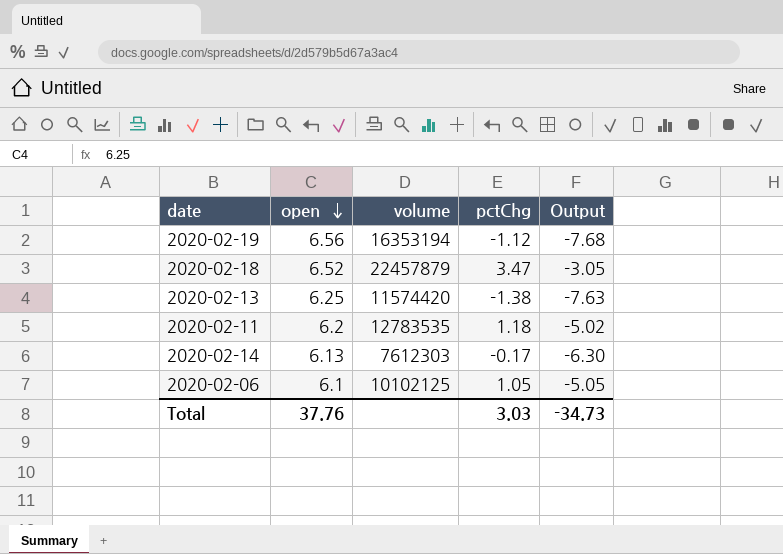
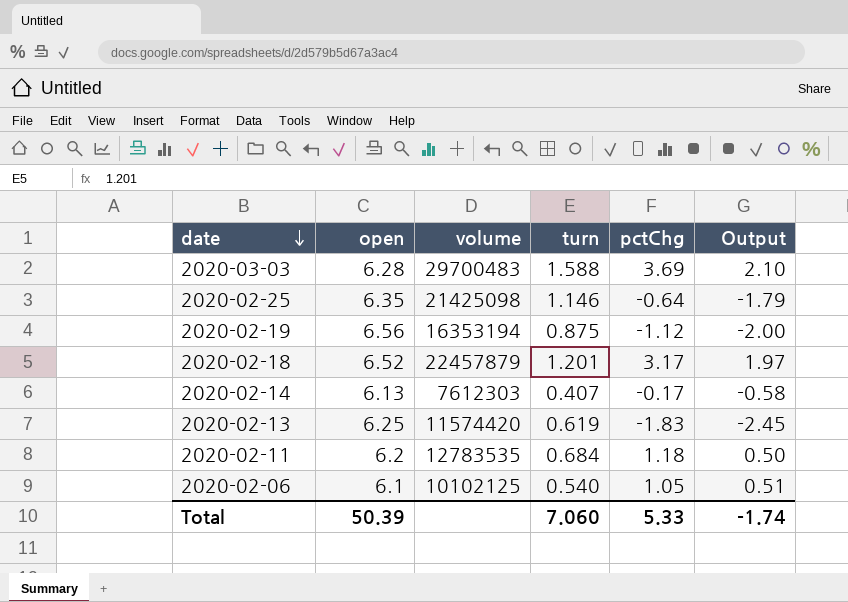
row order: open descending -> date descending
column turn | position: none -> 4
column Output | formula: [pctChg] - [open] -> [pctChg] - [turn]
row 2020-03-03: none -> 6.28 | 29700483 | 1.588 | 3.69 | 2.10
row 2020-02-25: none -> 6.35 | 21425098 | 1.146 | -0.64 | -1.79
2020-02-18 | pctChg: 3.47 -> 3.17
2020-02-13 | pctChg: -1.38 -> -1.83
Total | open: 37.76 -> 50.39
Total | pctChg: 3.03 -> 5.33
Total | Output: -34.73 -> -1.74

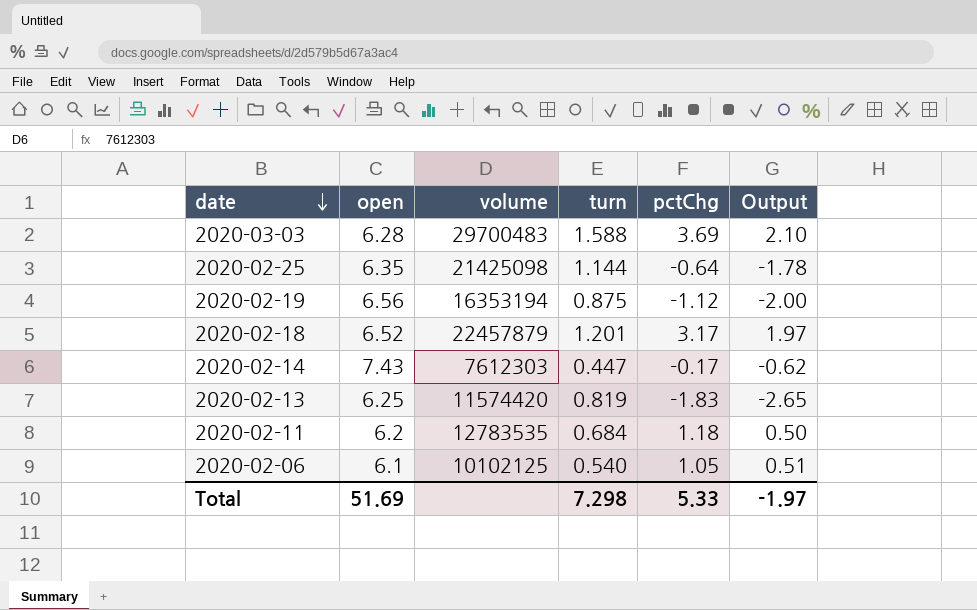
2020-02-25 | turn: 1.146 -> 1.144
2020-02-25 | Output: -1.79 -> -1.78
2020-02-14 | open: 6.13 -> 7.43
2020-02-14 | turn: 0.407 -> 0.447
2020-02-14 | Output: -0.58 -> -0.62
2020-02-13 | turn: 0.619 -> 0.819
2020-02-13 | Output: -2.45 -> -2.65
Total | open: 50.39 -> 51.69
Total | turn: 7.060 -> 7.298
Total | Output: -1.74 -> -1.97

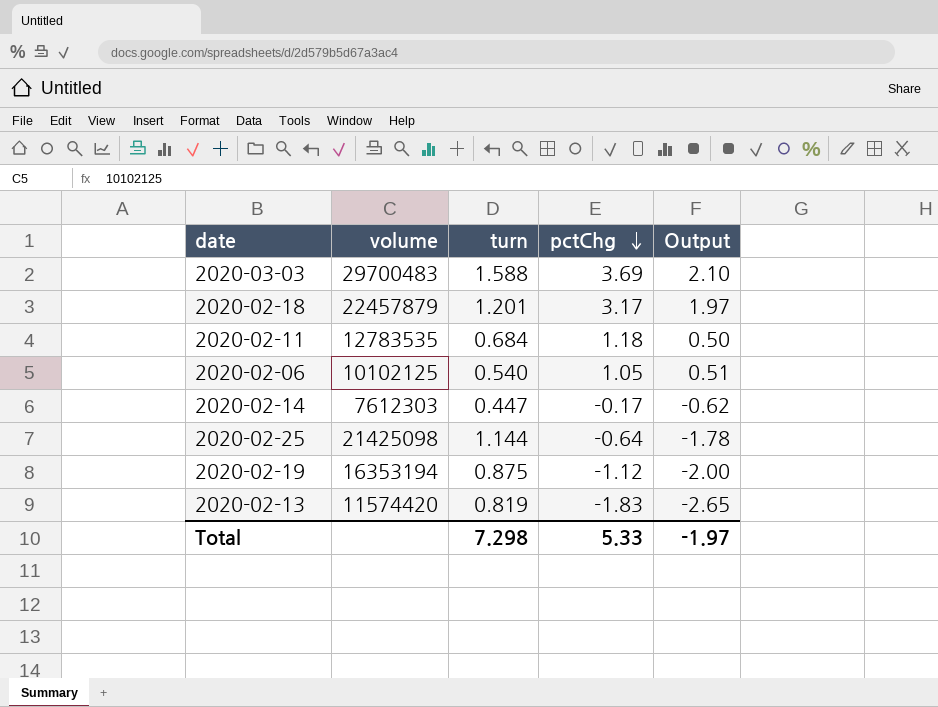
row order: date descending -> pctChg descending
column open | position: 2 -> none

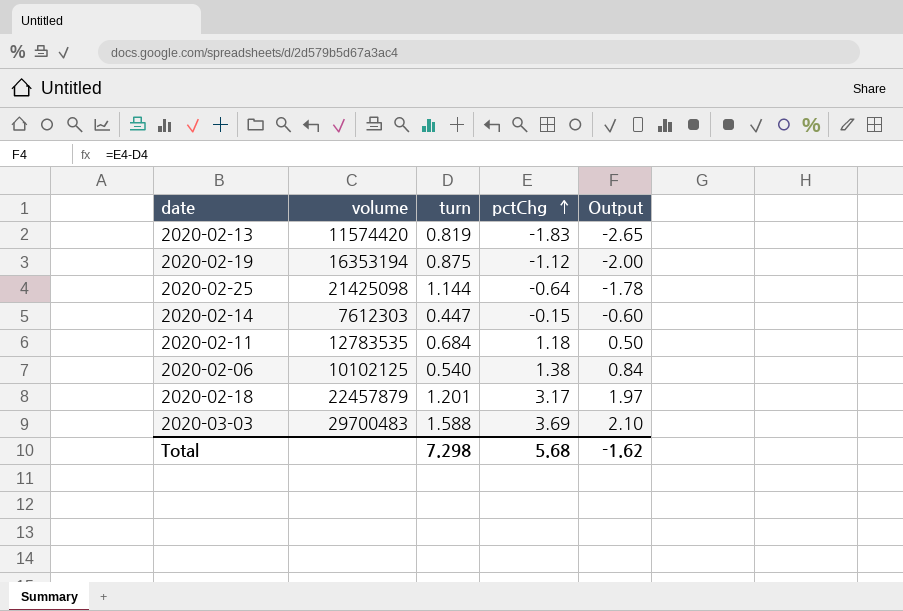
row order: pctChg descending -> pctChg ascending
2020-02-14 | pctChg: -0.17 -> -0.15
2020-02-14 | Output: -0.62 -> -0.60
2020-02-06 | pctChg: 1.05 -> 1.38
2020-02-06 | Output: 0.51 -> 0.84
Total | pctChg: 5.33 -> 5.68
Total | Output: -1.97 -> -1.62

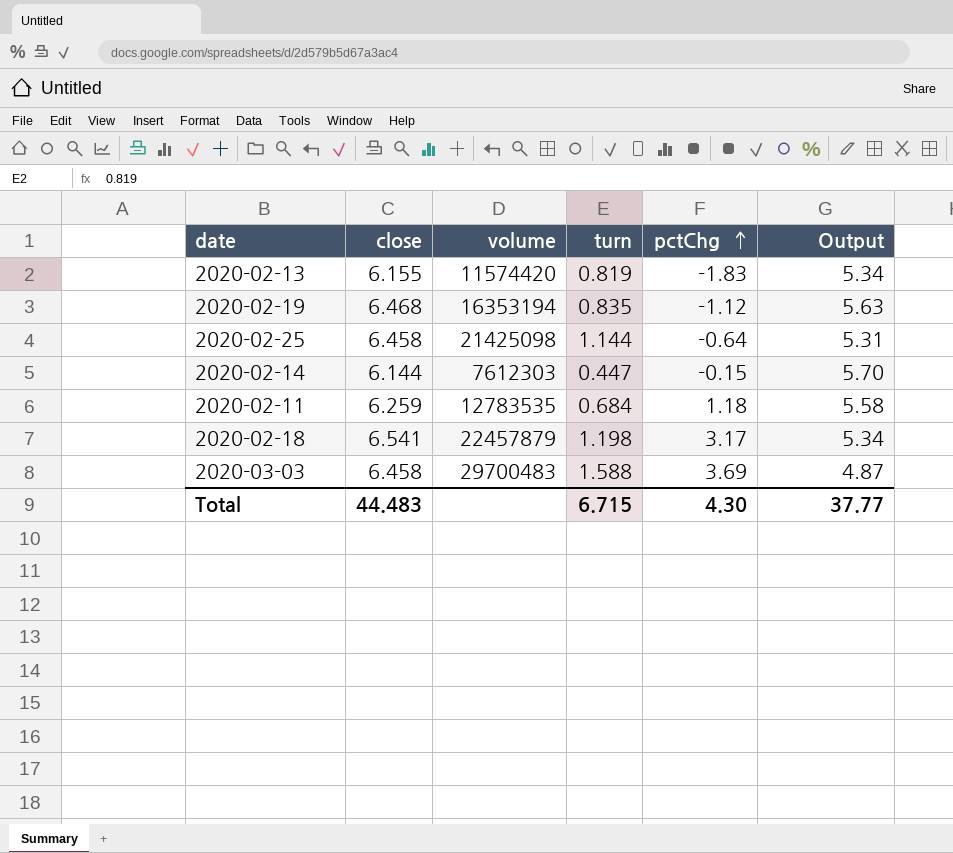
column close | position: none -> 2
column Output | formula: [pctChg] - [turn] -> [close] - [turn]
row 2020-02-06: 10102125 | 0.540 | 1.38 | 0.84 -> none
2020-02-19 | turn: 0.875 -> 0.835
2020-02-18 | turn: 1.201 -> 1.198
Total | turn: 7.298 -> 6.715
Total | pctChg: 5.68 -> 4.30
Total | Output: -1.62 -> 37.77

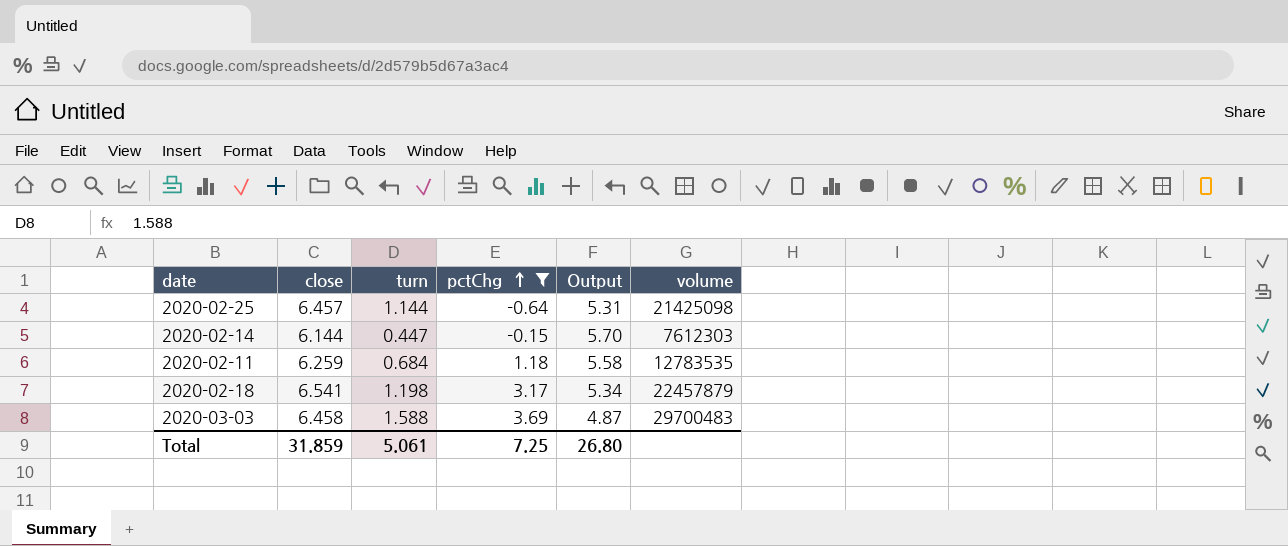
filter: none -> pctChg >= -0.64
column volume | position: 3 -> 6
2020-02-25 | close: 6.458 -> 6.457
Total | close: 44.483 -> 31.859
Total | turn: 6.715 -> 5.061
Total | pctChg: 4.30 -> 7.25
Total | Output: 37.77 -> 26.80

